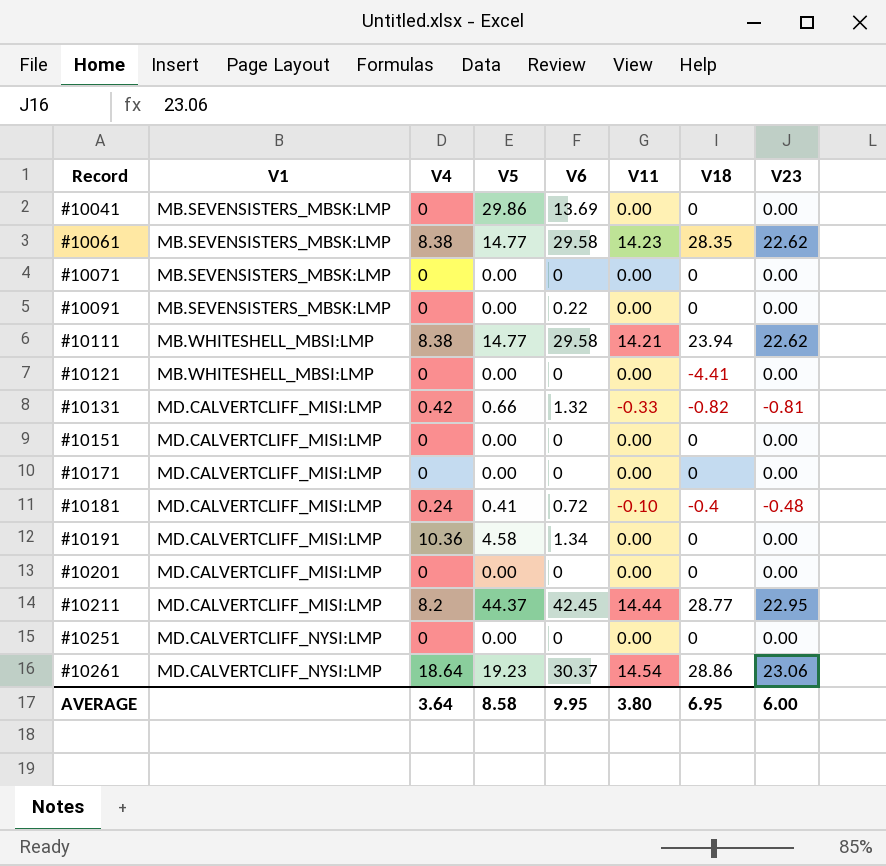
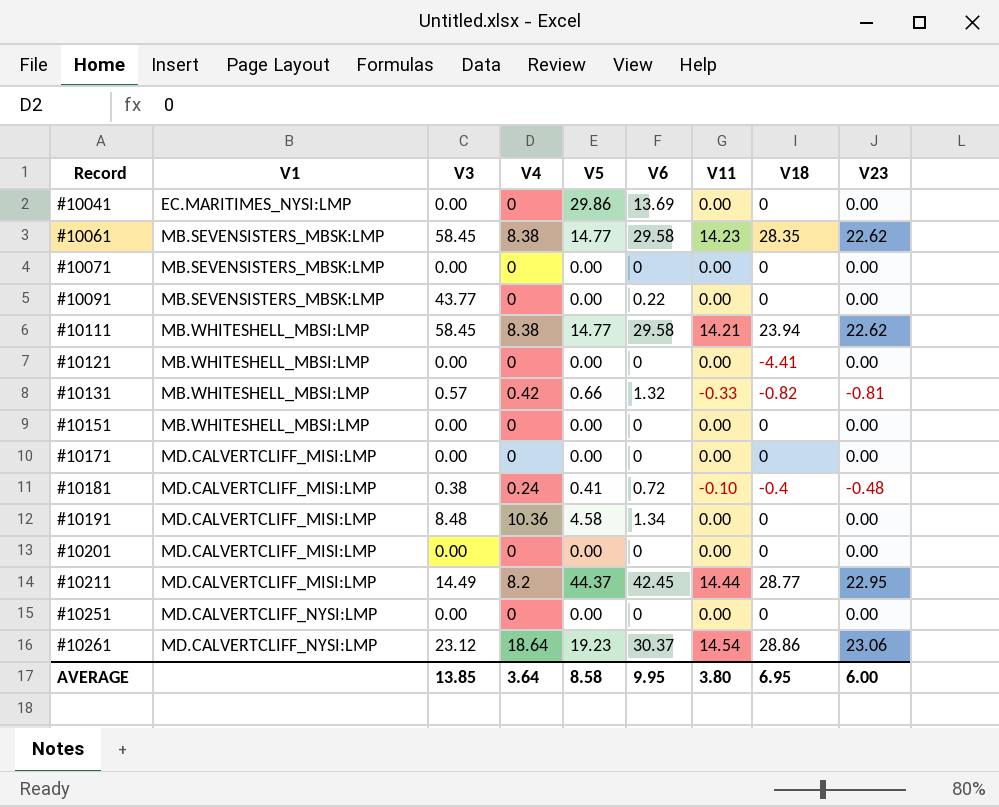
column V3 | position: none -> 3
#10041 | V1: MB.SEVENSISTERS_MBSK:LMP -> EC.MARITIMES_NYSI:LMP
#10131 | V1: MD.CALVERTCLIFF_MISI:LMP -> MB.WHITESHELL_MBSI:LMP
#10151 | V1: MD.CALVERTCLIFF_MISI:LMP -> MB.WHITESHELL_MBSI:LMP

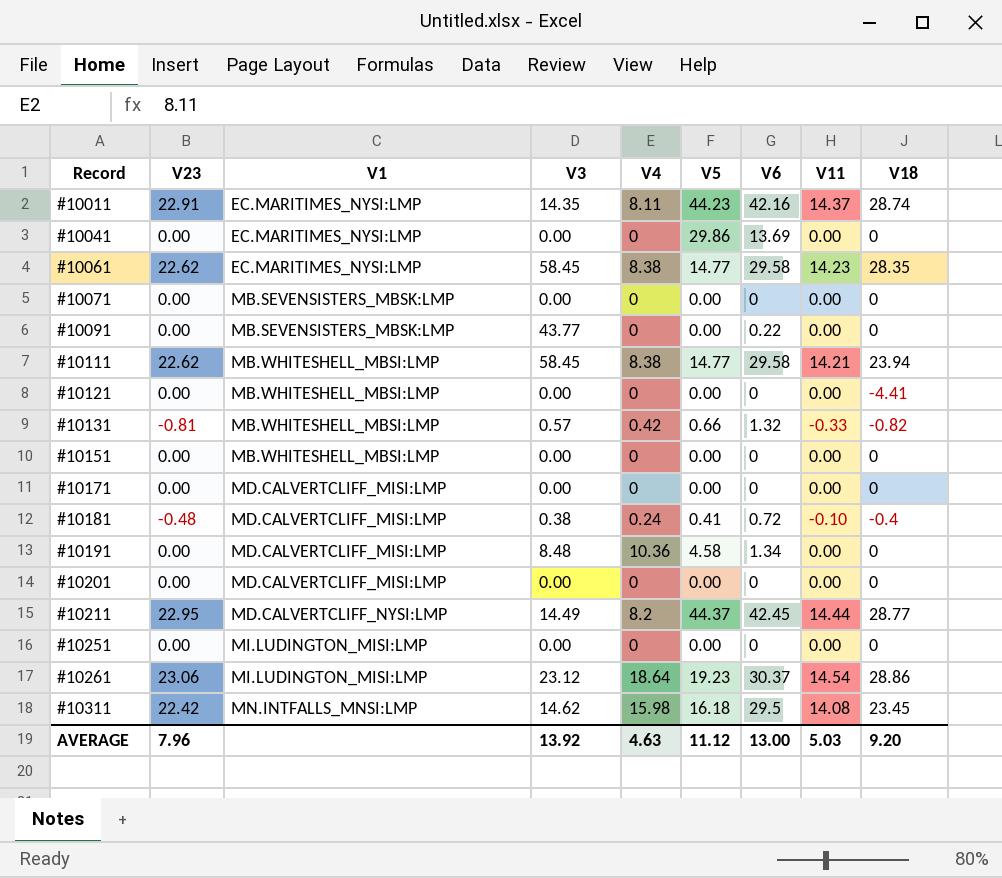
column V23 | position: 9 -> 2
row #10011: none -> 22.91 | EC.MARITIMES_NYSI:LMP | 14.35 | 8.11 | 44.23 | 42.16 | 14.37 | 28.74
#10061 | V1: MB.SEVENSISTERS_MBSK:LMP -> EC.MARITIMES_NYSI:LMP
#10211 | V1: MD.CALVERTCLIFF_MISI:LMP -> MD.CALVERTCLIFF_NYSI:LMP
#10251 | V1: MD.CALVERTCLIFF_NYSI:LMP -> MI.LUDINGTON_MISI:LMP
#10261 | V1: MD.CALVERTCLIFF_NYSI:LMP -> MI.LUDINGTON_MISI:LMP
row #10311: none -> 22.42 | MN.INTFALLS_MNSI:LMP | 14.62 | 15.98 | 16.18 | 29.5 | 14.08 | 23.45
AVERAGE | V23: 6.00 -> 7.96
AVERAGE | V3: 13.85 -> 13.92
AVERAGE | V4: 3.64 -> 4.63
AVERAGE | V5: 8.58 -> 11.12
AVERAGE | V6: 9.95 -> 13.00
AVERAGE | V11: 3.80 -> 5.03
AVERAGE | V18: 6.95 -> 9.20

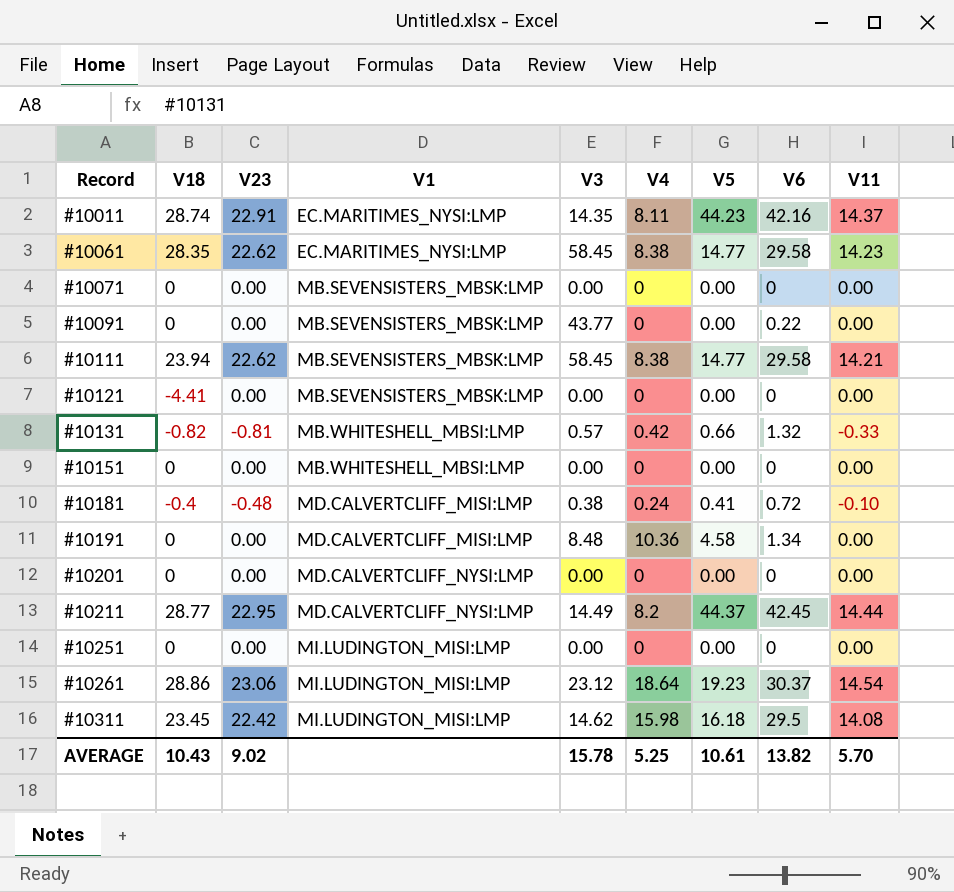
column V18 | position: 9 -> 2
row #10041: 0.00 | EC.MARITIMES_NYSI:LMP | 0.00 | 0 | 29.86 | 13.69 | 0.00 | 0 -> none
row #10171: 0.00 | MD.CALVERTCLIFF_MISI:LMP | 0.00 | 0 | 0.00 | 0 | 0.00 | 0 -> none
#10111 | V1: MB.WHITESHELL_MBSI:LMP -> MB.SEVENSISTERS_MBSK:LMP
#10121 | V1: MB.WHITESHELL_MBSI:LMP -> MB.SEVENSISTERS_MBSK:LMP
#10201 | V1: MD.CALVERTCLIFF_MISI:LMP -> MD.CALVERTCLIFF_NYSI:LMP
#10311 | V1: MN.INTFALLS_MNSI:LMP -> MI.LUDINGTON_MISI:LMP
AVERAGE | V18: 9.20 -> 10.43
AVERAGE | V23: 7.96 -> 9.02
AVERAGE | V3: 13.92 -> 15.78
AVERAGE | V4: 4.63 -> 5.25
AVERAGE | V5: 11.12 -> 10.61
AVERAGE | V6: 13.00 -> 13.82
AVERAGE | V11: 5.03 -> 5.70

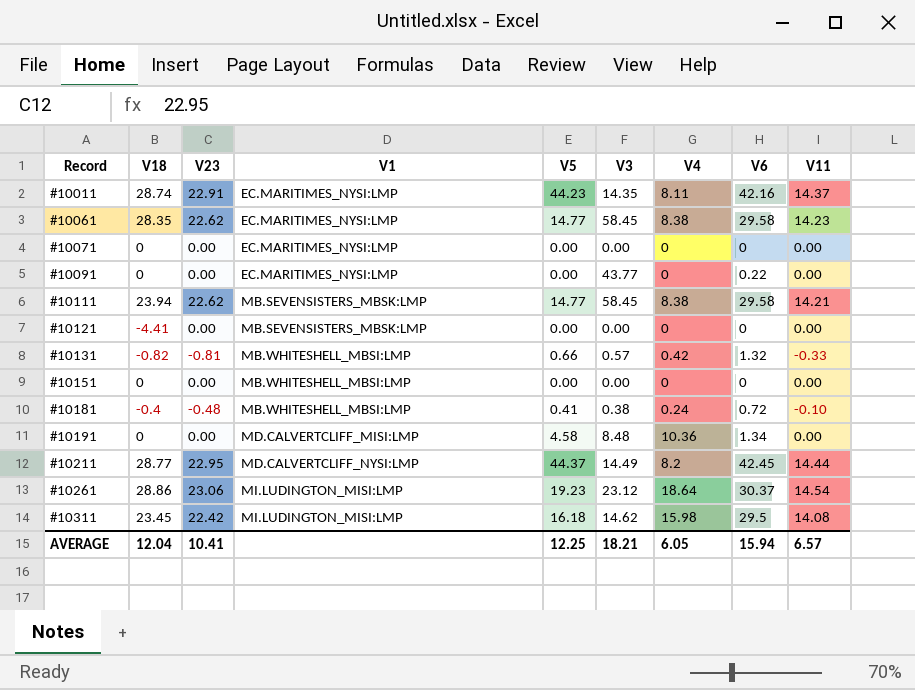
column V5 | position: 7 -> 5
row #10201: 0 | 0.00 | MD.CALVERTCLIFF_NYSI:LMP | 0.00 | 0 | 0.00 | 0 | 0.00 -> none
row #10251: 0 | 0.00 | MI.LUDINGTON_MISI:LMP | 0.00 | 0 | 0.00 | 0 | 0.00 -> none
#10071 | V1: MB.SEVENSISTERS_MBSK:LMP -> EC.MARITIMES_NYSI:LMP
#10091 | V1: MB.SEVENSISTERS_MBSK:LMP -> EC.MARITIMES_NYSI:LMP
#10181 | V1: MD.CALVERTCLIFF_MISI:LMP -> MB.WHITESHELL_MBSI:LMP
AVERAGE | V18: 10.43 -> 12.04
AVERAGE | V23: 9.02 -> 10.41
AVERAGE | V5: 10.61 -> 12.25
AVERAGE | V3: 15.78 -> 18.21
AVERAGE | V4: 5.25 -> 6.05
AVERAGE | V6: 13.82 -> 15.94
AVERAGE | V11: 5.70 -> 6.57

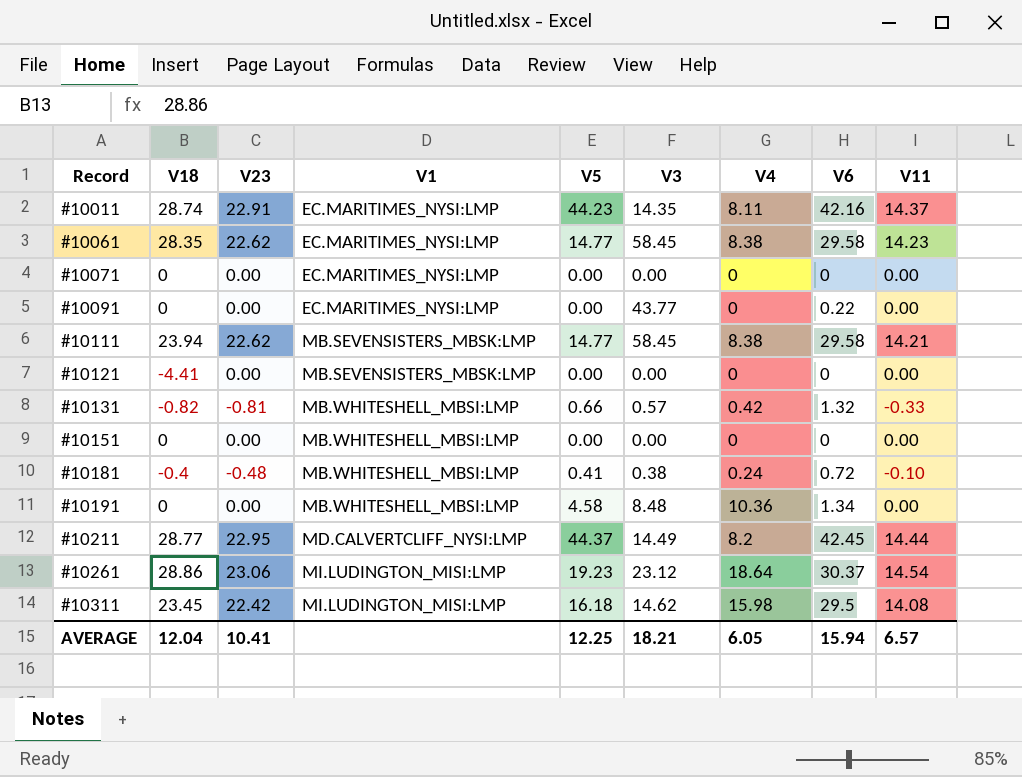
#10191 | V1: MD.CALVERTCLIFF_MISI:LMP -> MB.WHITESHELL_MBSI:LMP

